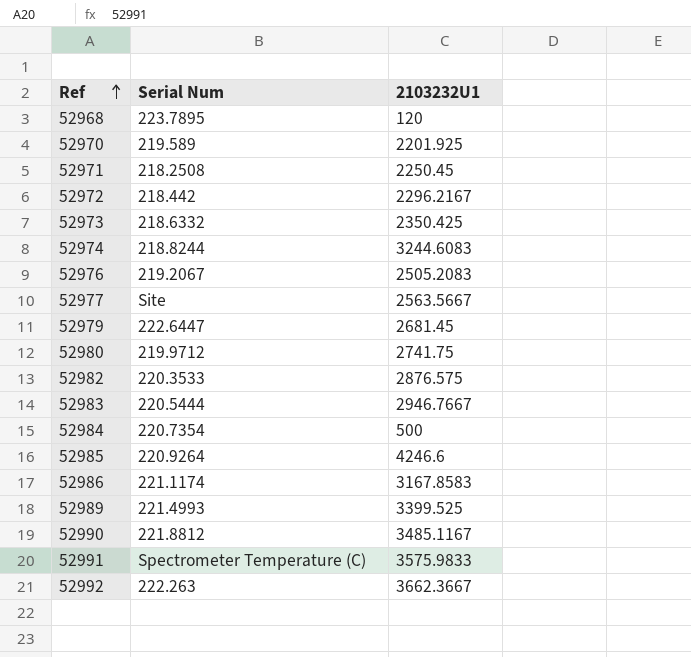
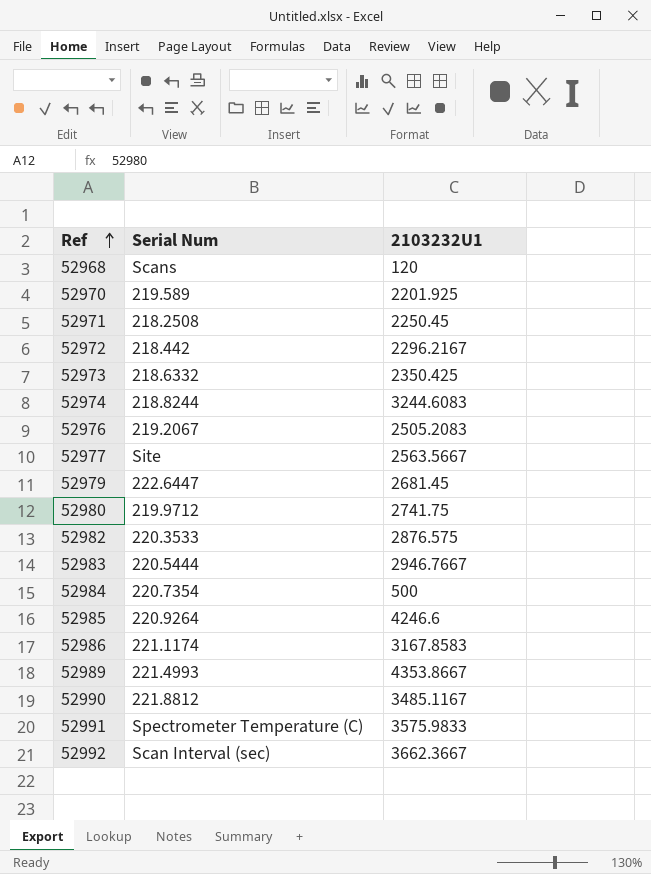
52968 | Serial Num: 223.7895 -> Scans
52989 | 2103232U1: 3399.525 -> 4353.8667
52992 | Serial Num: 222.263 -> Scan Interval (sec)

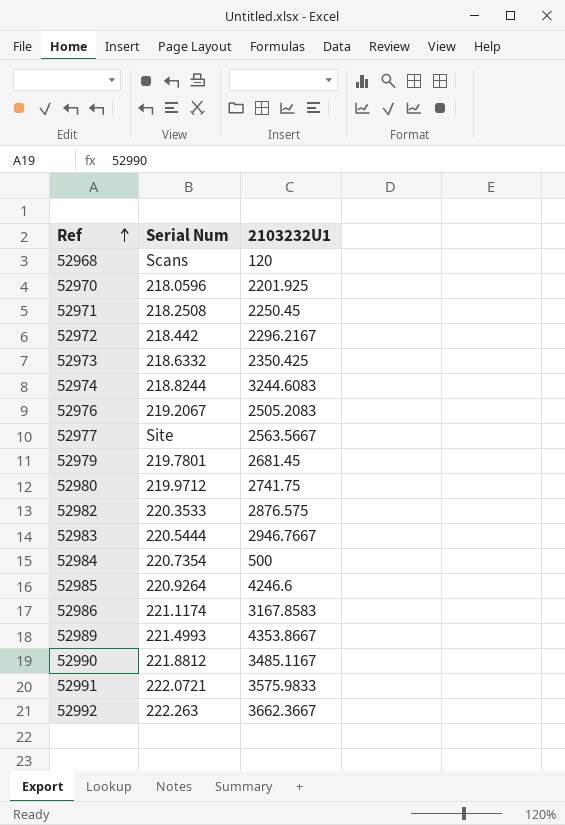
52970 | Serial Num: 219.589 -> 218.0596
52979 | Serial Num: 222.6447 -> 219.7801
52991 | Serial Num: Spectrometer Temperature (C) -> 222.0721
52992 | Serial Num: Scan Interval (sec) -> 222.263

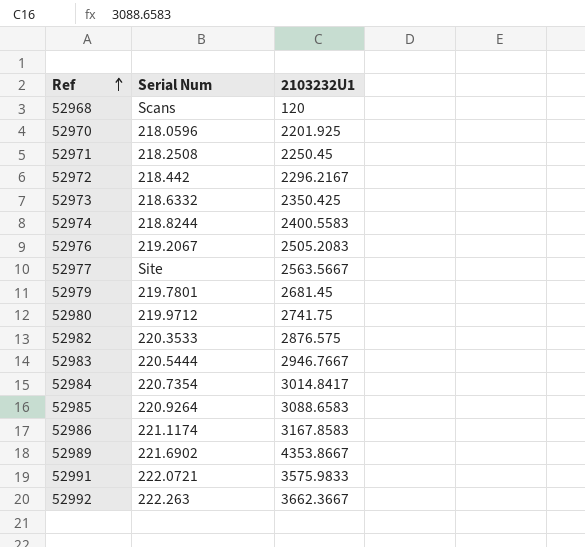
row 52990: 221.8812 | 3485.1167 -> none
52974 | 2103232U1: 3244.6083 -> 2400.5583
52984 | 2103232U1: 500 -> 3014.8417
52985 | 2103232U1: 4246.6 -> 3088.6583
52989 | Serial Num: 221.4993 -> 221.6902

